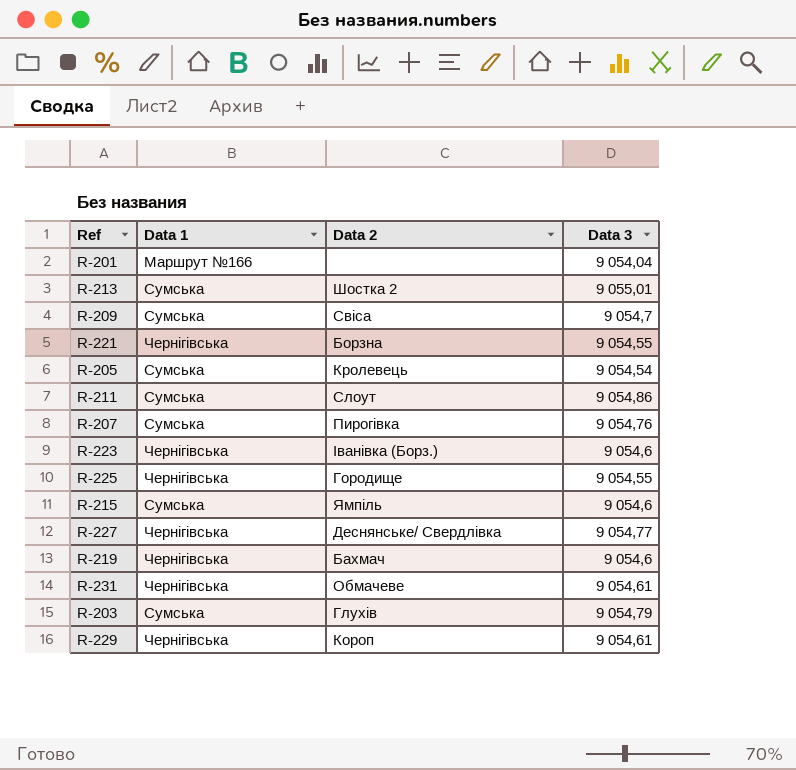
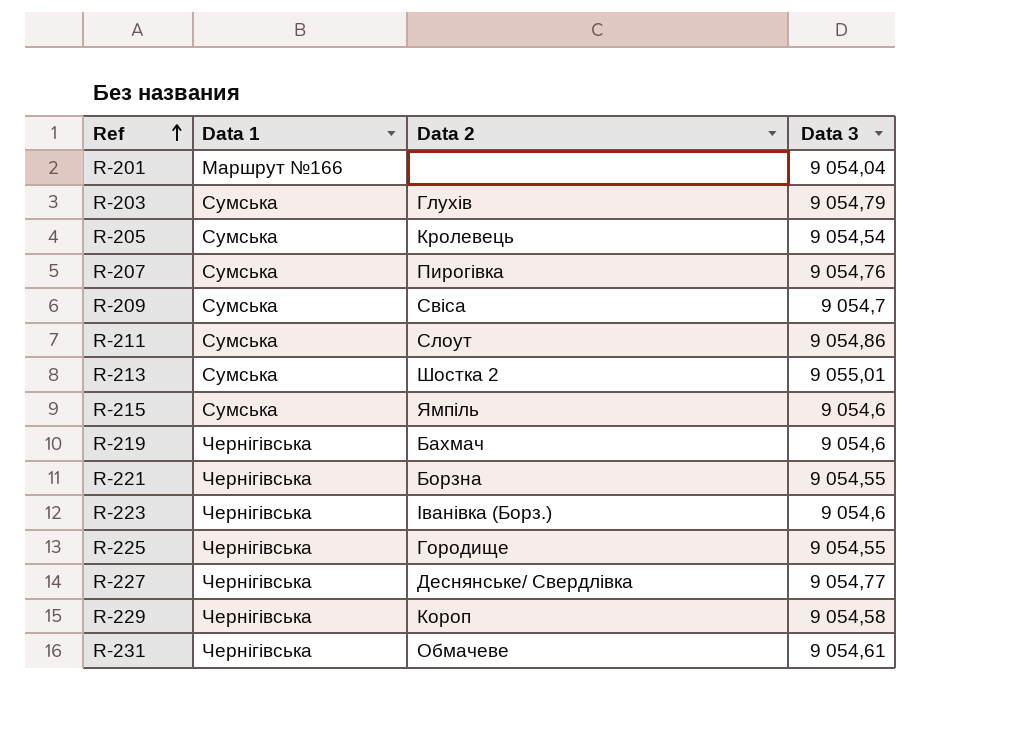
row order: none -> Ref ascending
R-229 | Data 3: 9 054,61 -> 9 054,58

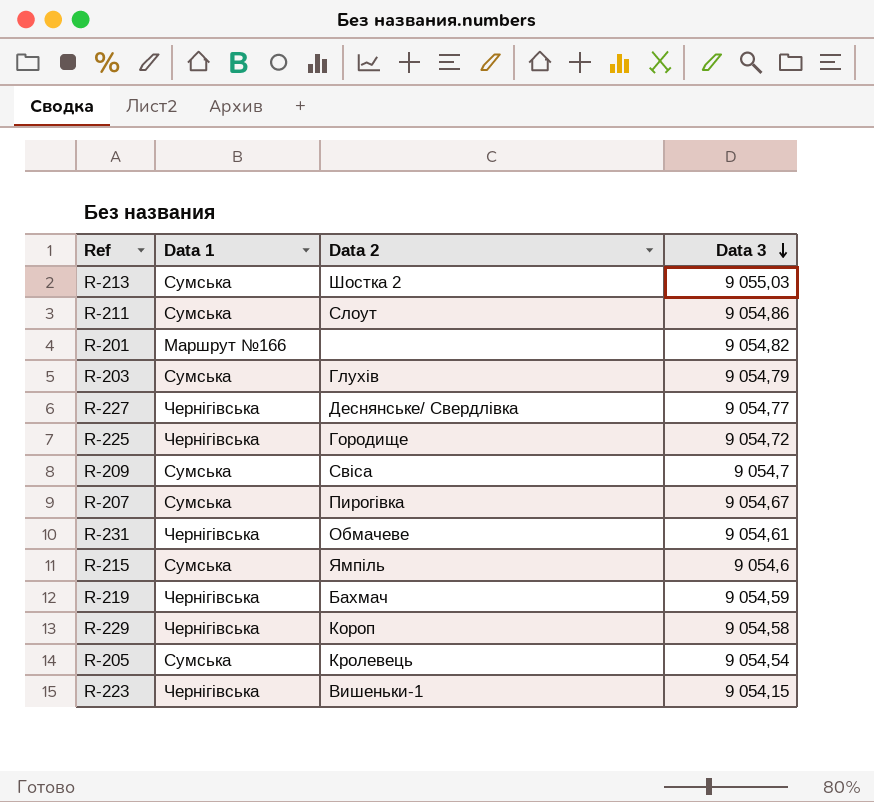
row order: Ref ascending -> Data 3 descending
row R-221: Чернігівська | Борзна | 9 054,55 -> none
R-213 | Data 3: 9 055,01 -> 9 055,03
R-201 | Data 3: 9 054,04 -> 9 054,82
R-225 | Data 3: 9 054,55 -> 9 054,72
R-207 | Data 3: 9 054,76 -> 9 054,67
R-219 | Data 3: 9 054,6 -> 9 054,59
R-223 | Data 2: Іванівка (Борз.) -> Вишеньки-1
R-223 | Data 3: 9 054,6 -> 9 054,15

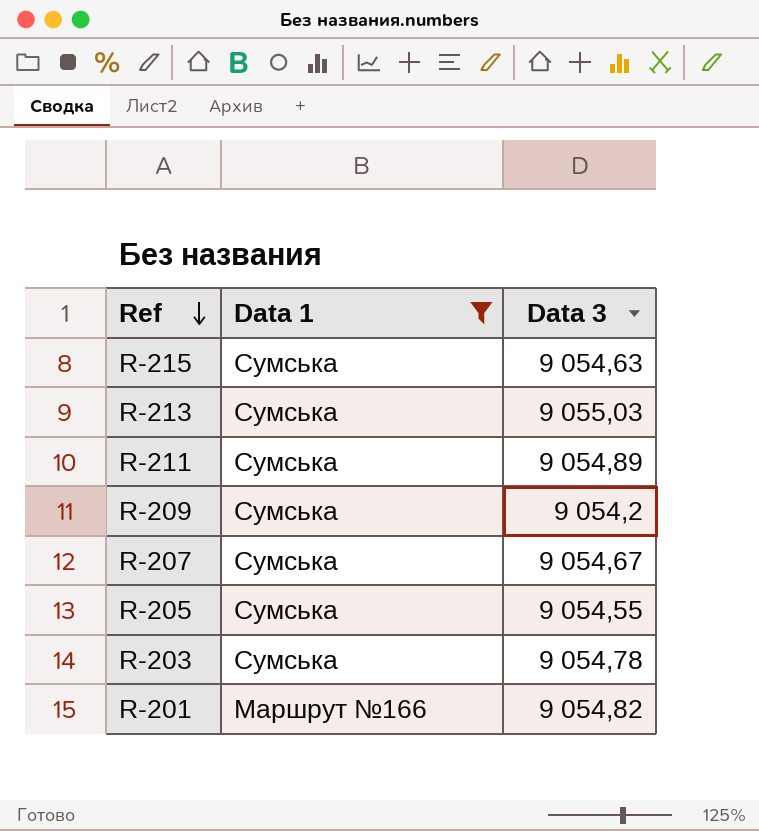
filter: none -> Data 1 != Чернігівська
row order: Data 3 descending -> Ref descending
column Data 2 | position: 3 -> none
R-215 | Data 3: 9 054,6 -> 9 054,63
R-211 | Data 3: 9 054,86 -> 9 054,89
R-209 | Data 3: 9 054,7 -> 9 054,2
R-205 | Data 3: 9 054,54 -> 9 054,55
R-203 | Data 3: 9 054,79 -> 9 054,78

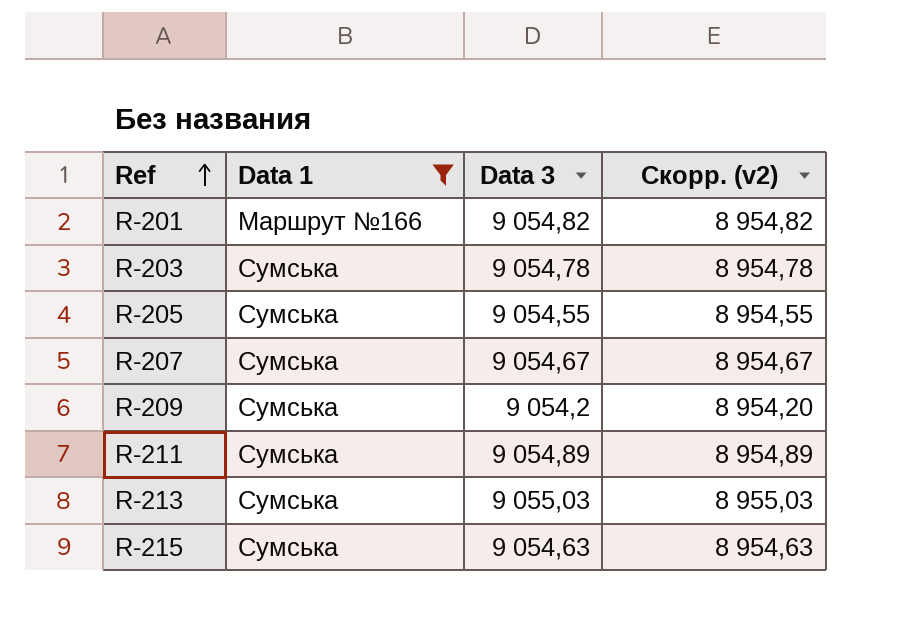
row order: Ref descending -> Ref ascending
column Скорр. (v2) | formula: none -> [Data 3] - 100

